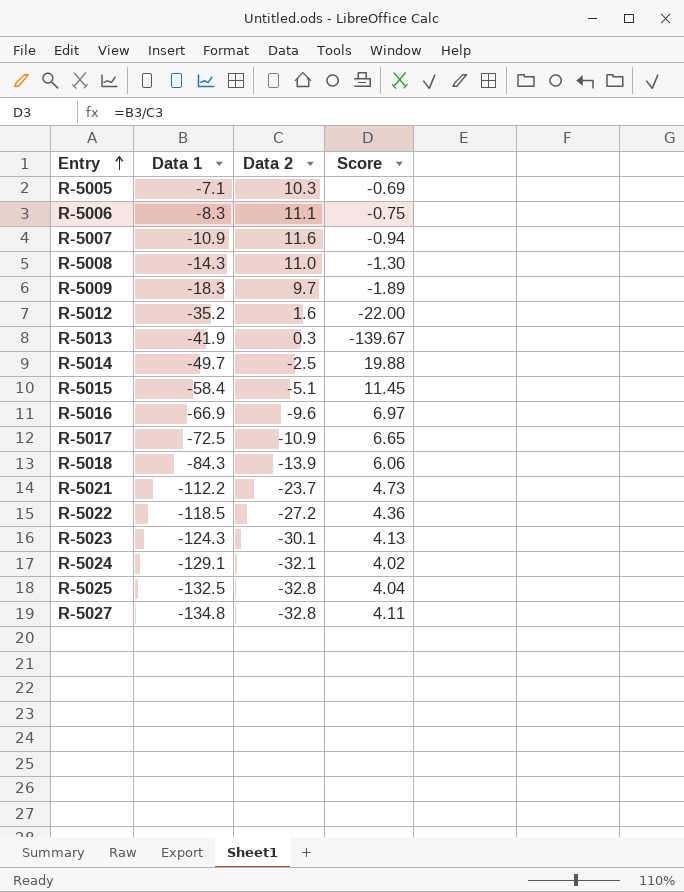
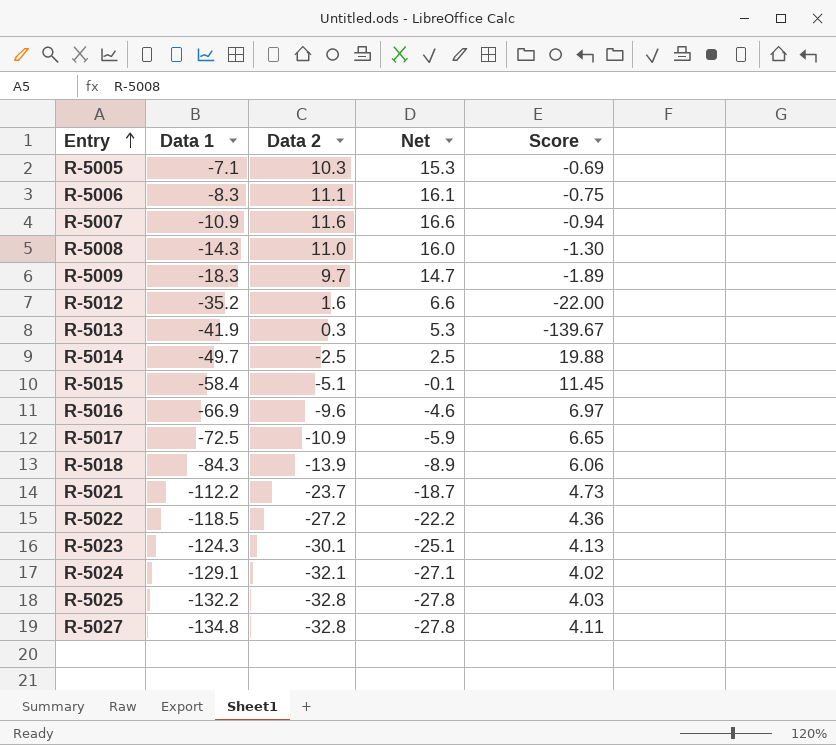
column Net | formula: none -> [Data 2] + 5
R-5025 | Data 1: -132.5 -> -132.2
R-5025 | Score: 4.04 -> 4.03

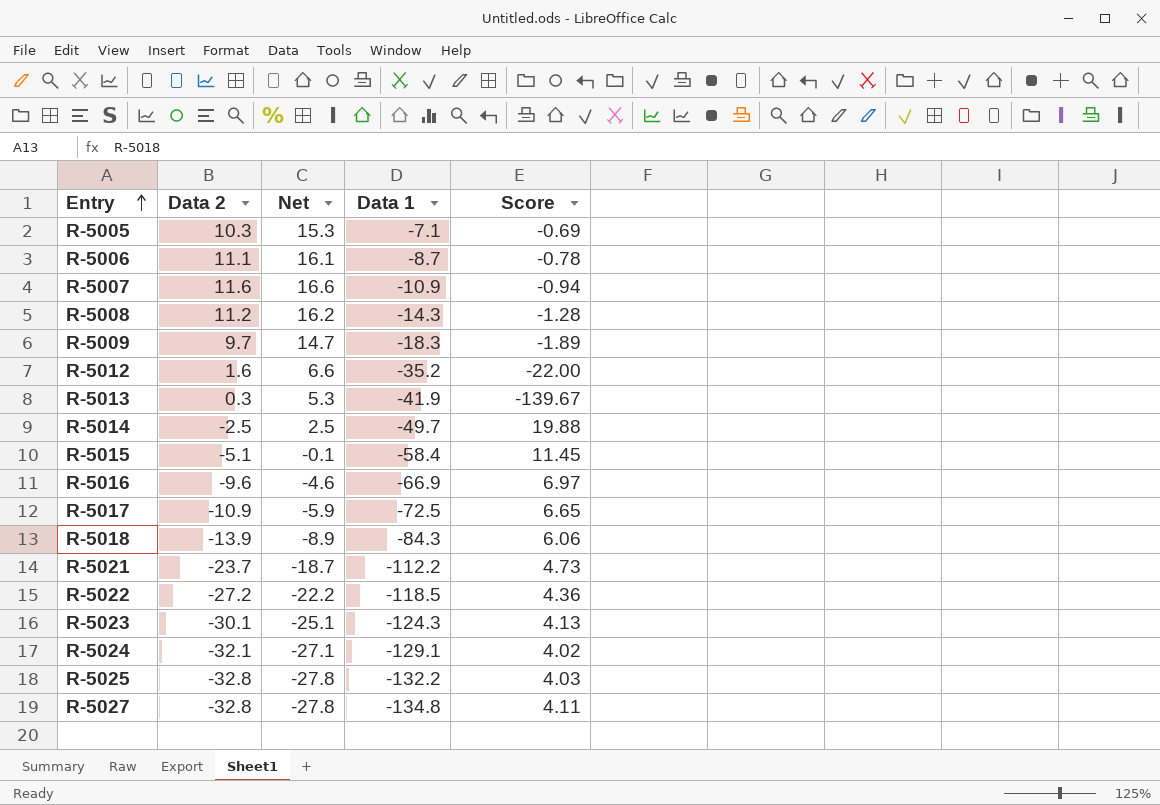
column Data 1 | position: 2 -> 4
R-5006 | Data 1: -8.3 -> -8.7
R-5006 | Score: -0.75 -> -0.78
R-5008 | Data 2: 11.0 -> 11.2
R-5008 | Net: 16.0 -> 16.2
R-5008 | Score: -1.30 -> -1.28

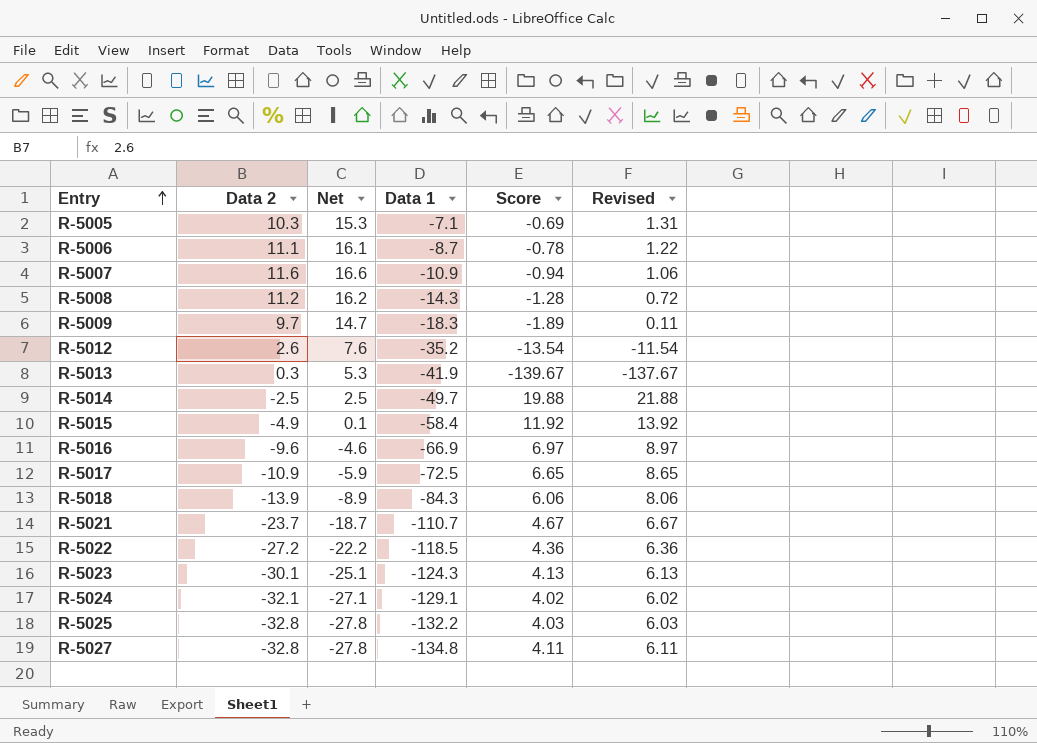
column Revised | formula: none -> [Score] + 2
R-5012 | Data 2: 1.6 -> 2.6
R-5012 | Net: 6.6 -> 7.6
R-5012 | Score: -22.00 -> -13.54
R-5015 | Data 2: -5.1 -> -4.9
R-5015 | Net: -0.1 -> 0.1
R-5015 | Score: 11.45 -> 11.92
R-5021 | Data 1: -112.2 -> -110.7
R-5021 | Score: 4.73 -> 4.67

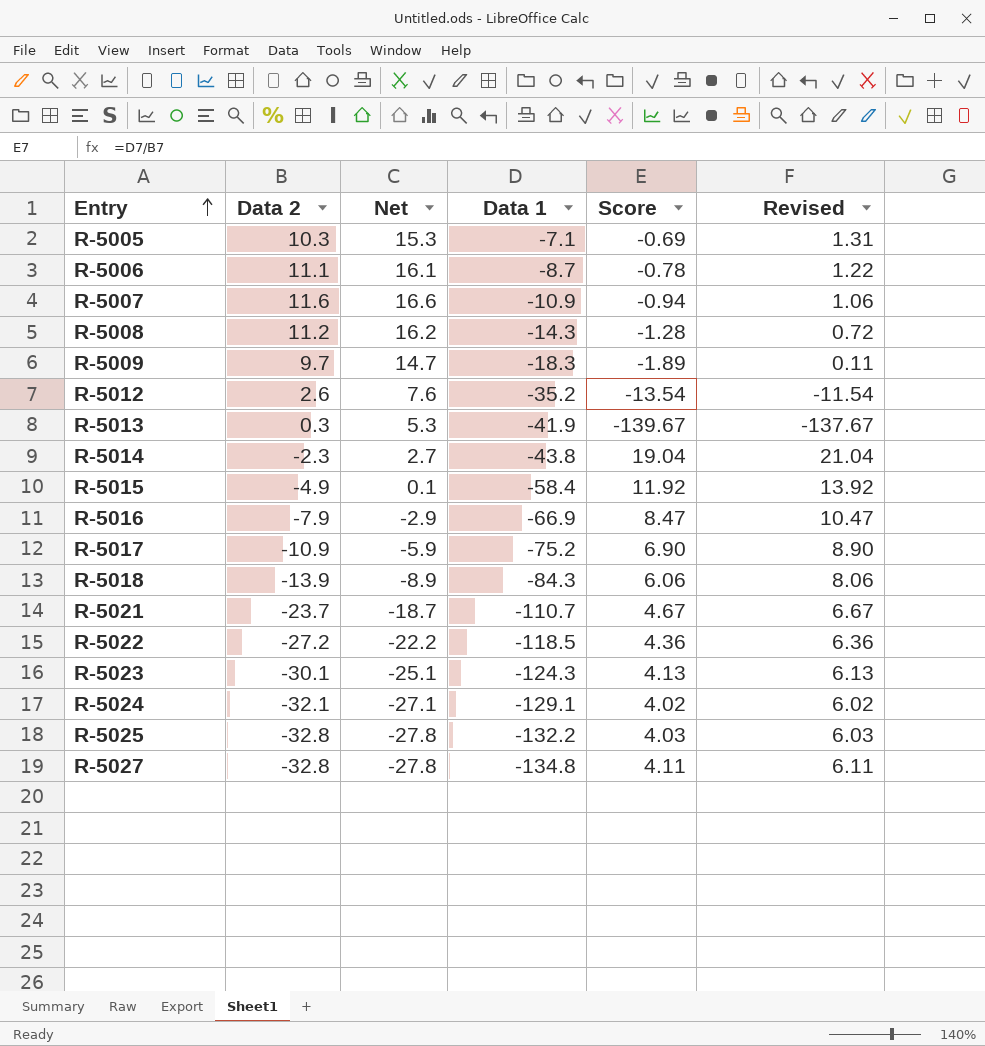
R-5014 | Data 2: -2.5 -> -2.3
R-5014 | Net: 2.5 -> 2.7
R-5014 | Data 1: -49.7 -> -43.8
R-5014 | Score: 19.88 -> 19.04
R-5014 | Revised: 21.88 -> 21.04
R-5016 | Data 2: -9.6 -> -7.9
R-5016 | Net: -4.6 -> -2.9
R-5016 | Score: 6.97 -> 8.47
R-5016 | Revised: 8.97 -> 10.47
R-5017 | Data 1: -72.5 -> -75.2
R-5017 | Score: 6.65 -> 6.90
R-5017 | Revised: 8.65 -> 8.90

